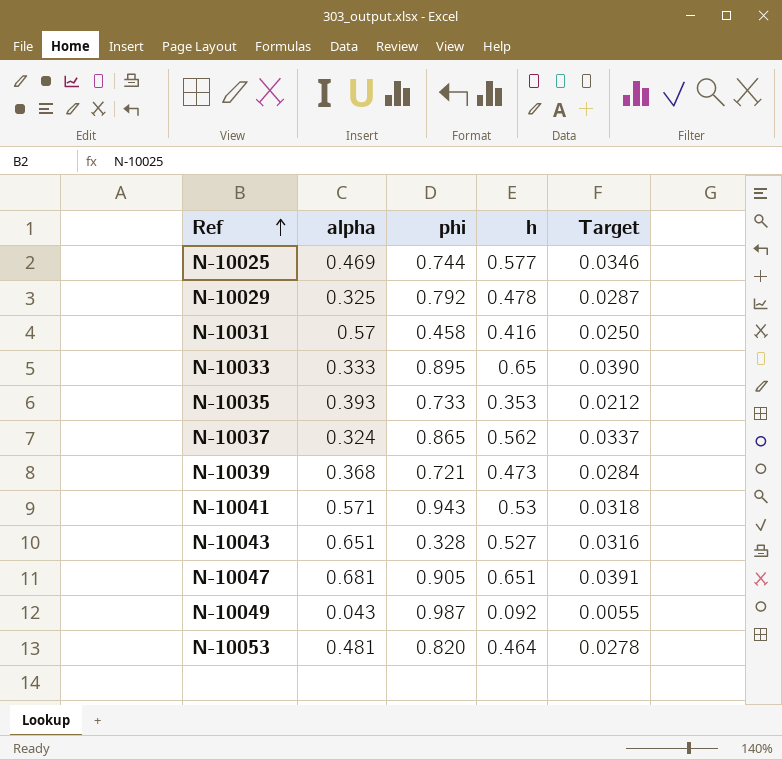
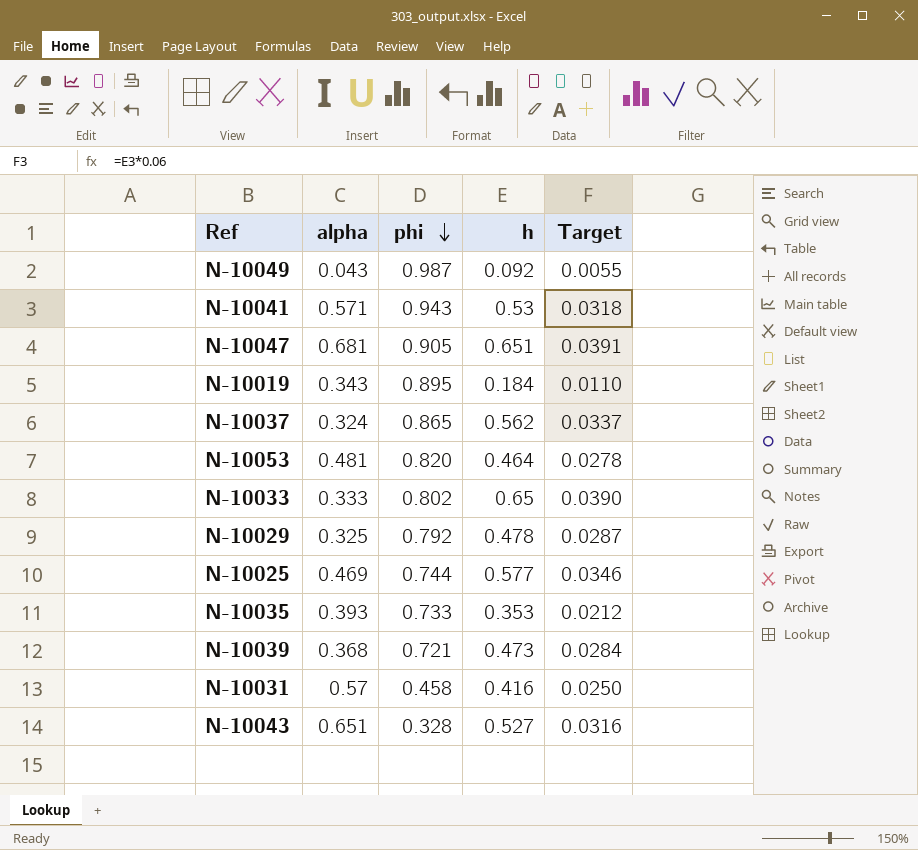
row order: Ref ascending -> phi descending
row N-10019: none -> 0.343 | 0.895 | 0.184 | 0.0110
N-10033 | phi: 0.895 -> 0.802

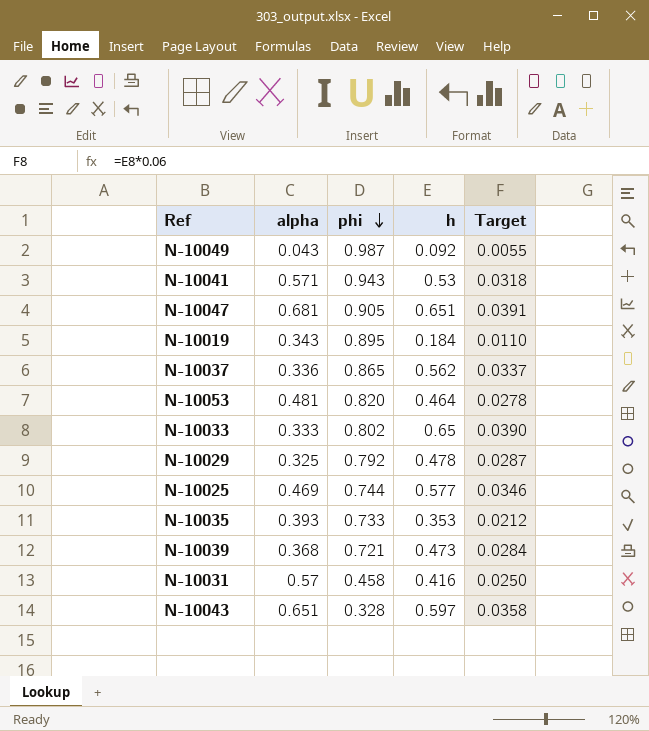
N-10037 | alpha: 0.324 -> 0.336
N-10043 | h: 0.527 -> 0.597
N-10043 | Target: 0.0316 -> 0.0358

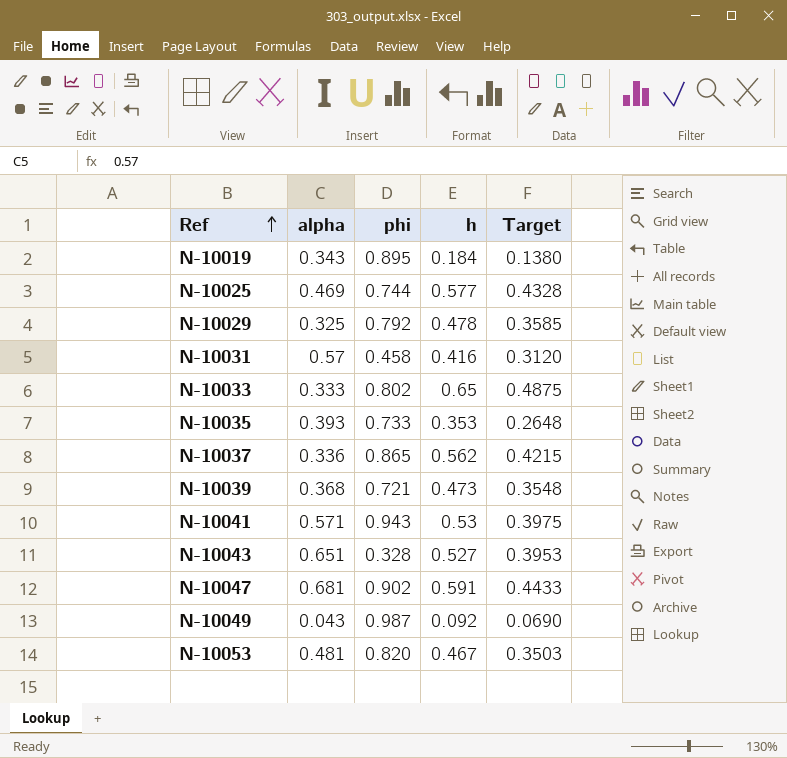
row order: phi descending -> Ref ascending
column Target | formula: [h] * 0.06 -> [h] * 0.75
N-10043 | h: 0.597 -> 0.527
N-10047 | phi: 0.905 -> 0.902
N-10047 | h: 0.651 -> 0.591
N-10053 | h: 0.464 -> 0.467

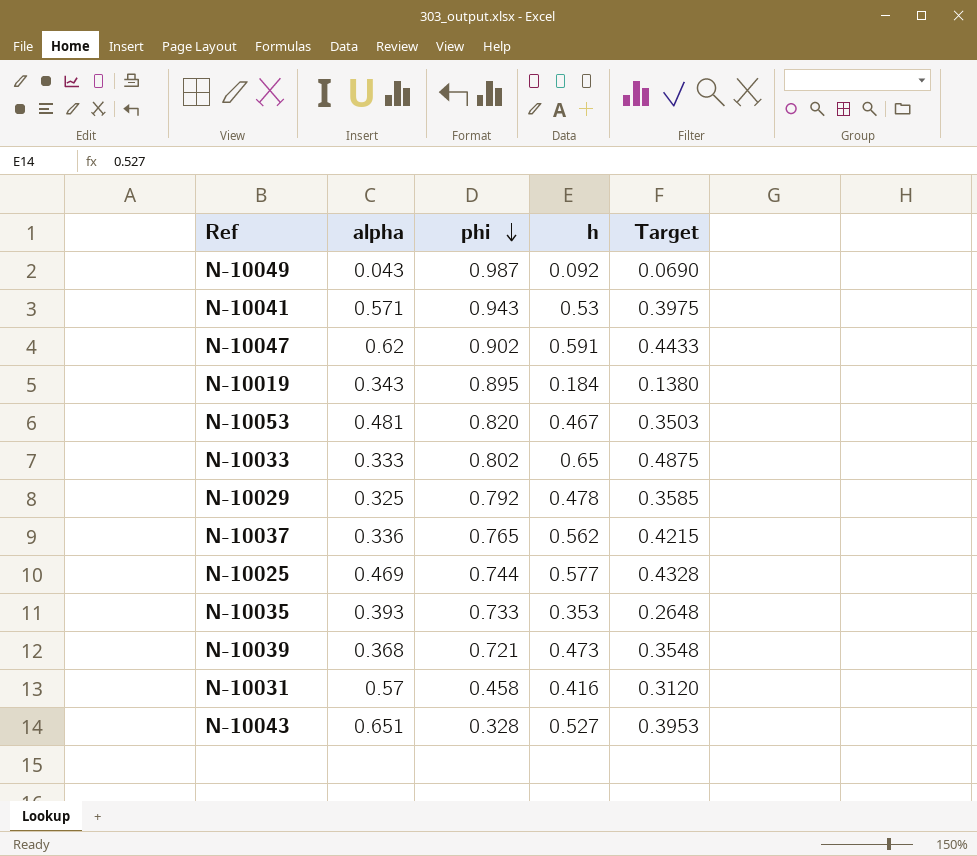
row order: Ref ascending -> phi descending
N-10047 | alpha: 0.681 -> 0.62
N-10037 | phi: 0.865 -> 0.765

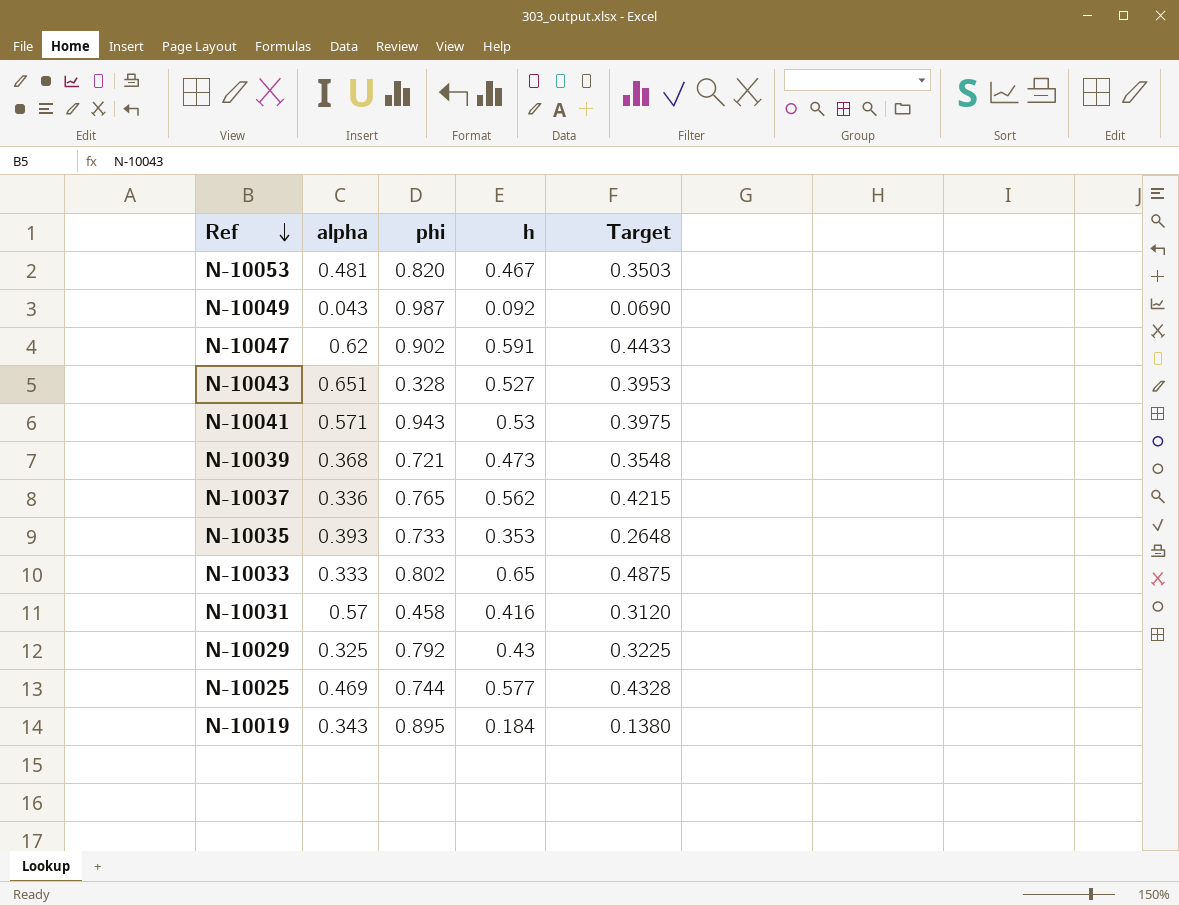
row order: phi descending -> Ref descending
N-10029 | h: 0.478 -> 0.43
N-10029 | Target: 0.3585 -> 0.3225

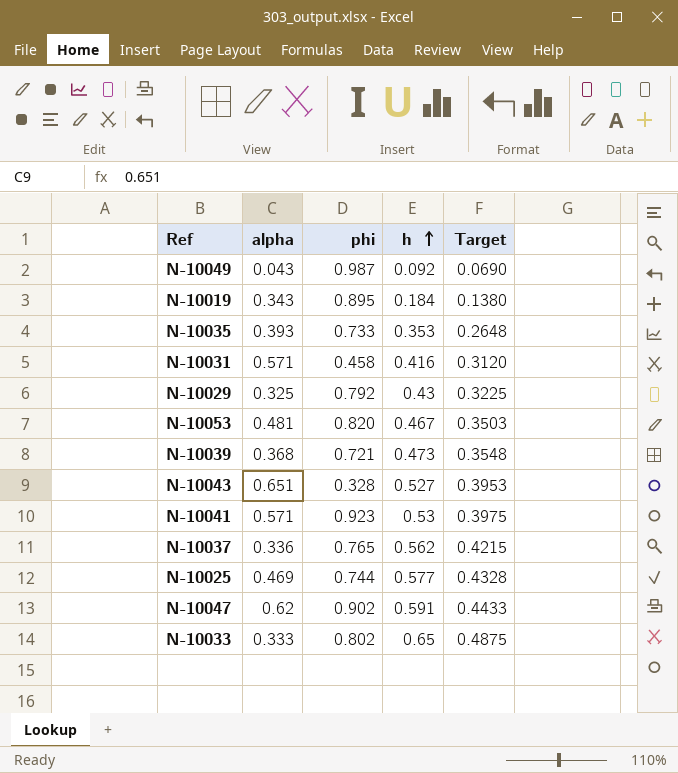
row order: Ref descending -> h ascending
N-10031 | alpha: 0.57 -> 0.571
N-10041 | phi: 0.943 -> 0.923

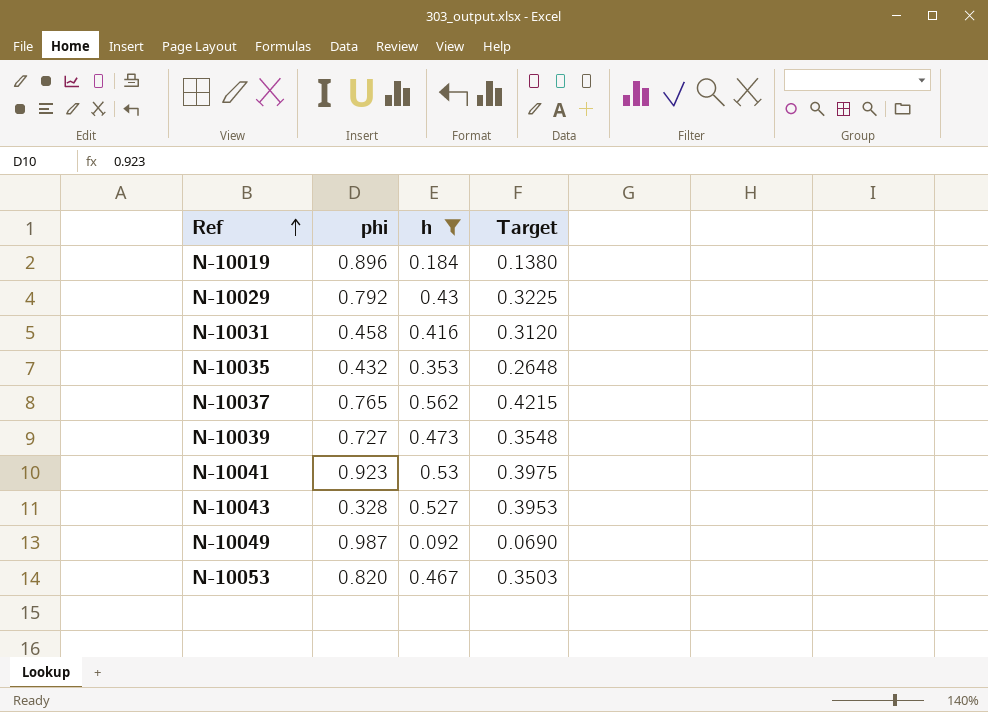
filter: none -> h <= 0.562
row order: h ascending -> Ref ascending
column alpha | position: 2 -> none
N-10019 | phi: 0.895 -> 0.896
N-10035 | phi: 0.733 -> 0.432
N-10039 | phi: 0.721 -> 0.727

